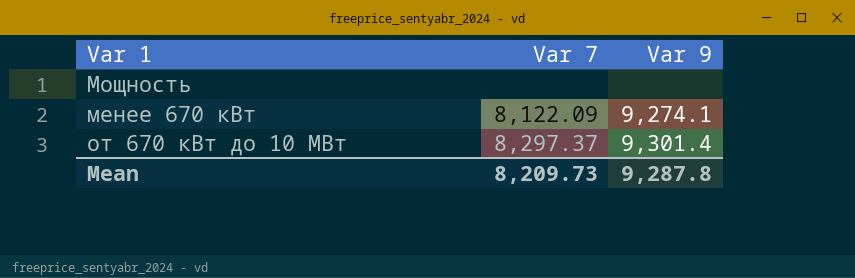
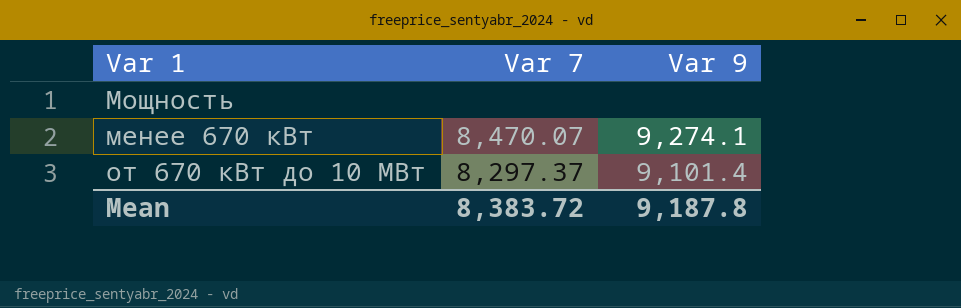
менее 670 кВт | Var 7: 8,122.09 -> 8,470.07
от 670 кВт до 10 МВт | Var 9: 9,301.4 -> 9,101.4
Mean | Var 7: 8,209.73 -> 8,383.72
Mean | Var 9: 9,287.8 -> 9,187.8

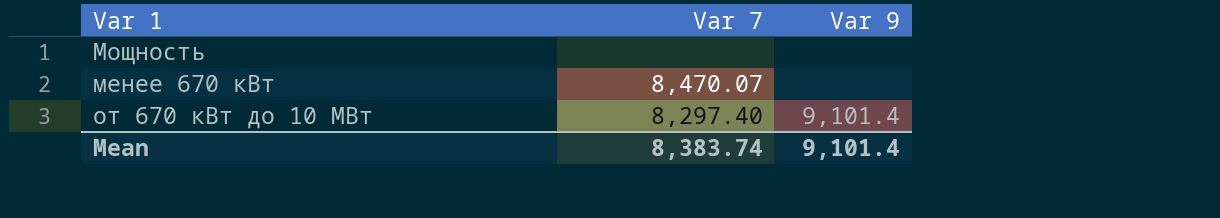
менее 670 кВт | Var 9: 9,274.1 -> none
от 670 кВт до 10 МВт | Var 7: 8,297.37 -> 8,297.40
Mean | Var 7: 8,383.72 -> 8,383.74
Mean | Var 9: 9,187.8 -> 9,101.4

